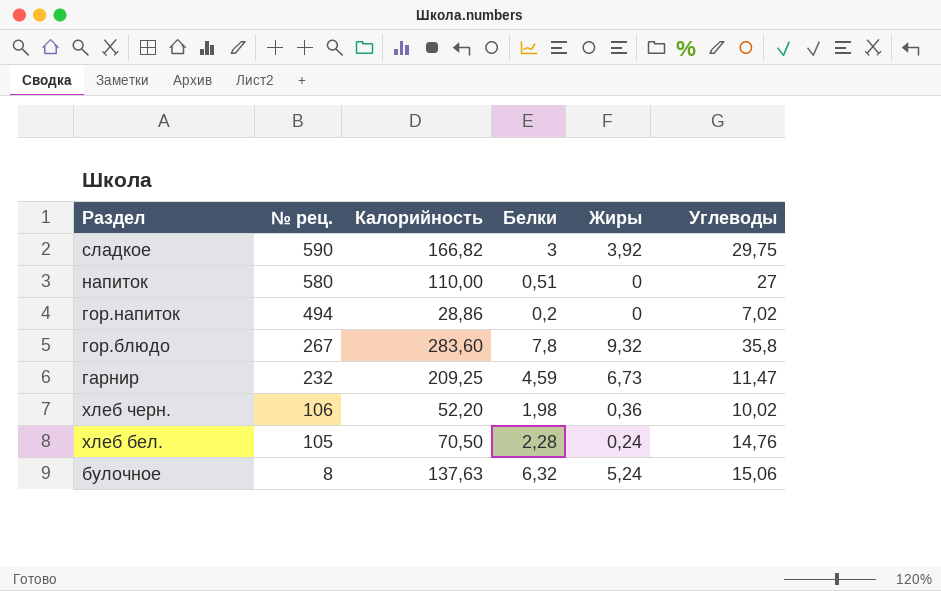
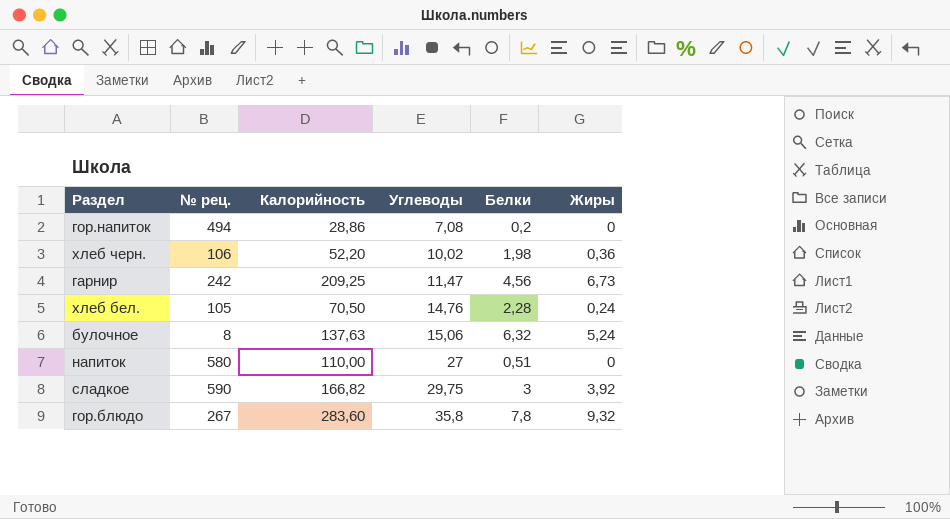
row order: № рец. descending -> Углеводы ascending
column Углеводы | position: 6 -> 4
гор.напиток | Углеводы: 7,02 -> 7,08
гарнир | № рец.: 232 -> 242
гарнир | Белки: 4,59 -> 4,56

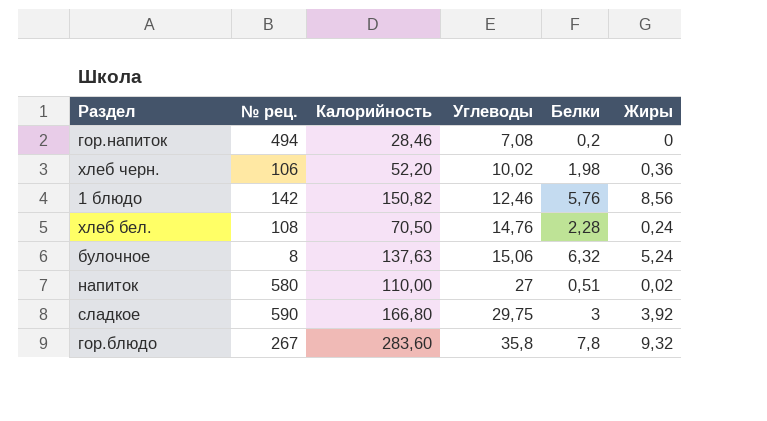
row гарнир: 242 | 209,25 | 11,47 | 4,56 | 6,73 -> none
гор.напиток | Калорийность: 28,86 -> 28,46
row 1 блюдо: none -> 142 | 150,82 | 12,46 | 5,76 | 8,56
хлеб бел. | № рец.: 105 -> 108
напиток | Жиры: 0 -> 0,02
сладкое | Калорийность: 166,82 -> 166,80

